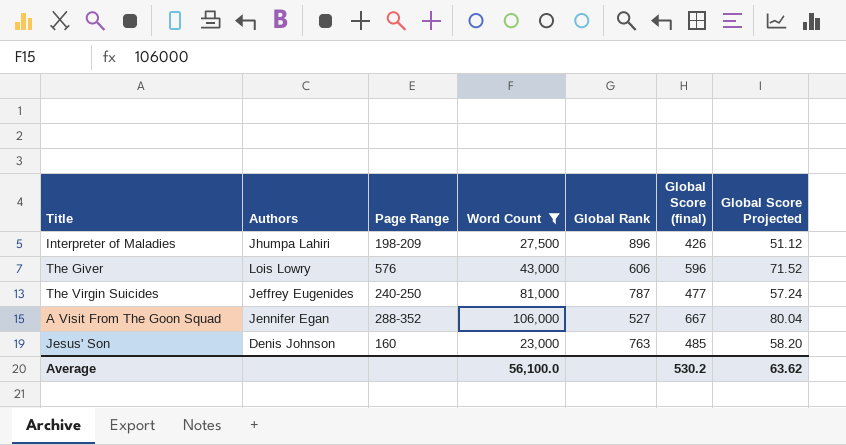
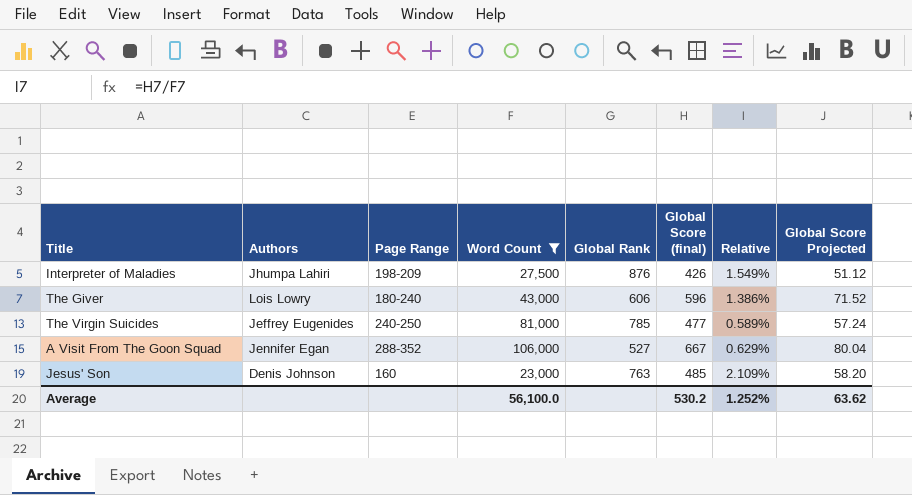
column Relative | formula: none -> [Global Score (final)] / [Word Count]
Interpreter of Maladies | Global Rank: 896 -> 876
The Giver | Page Range: 576 -> 180-240
The Virgin Suicides | Global Rank: 787 -> 785

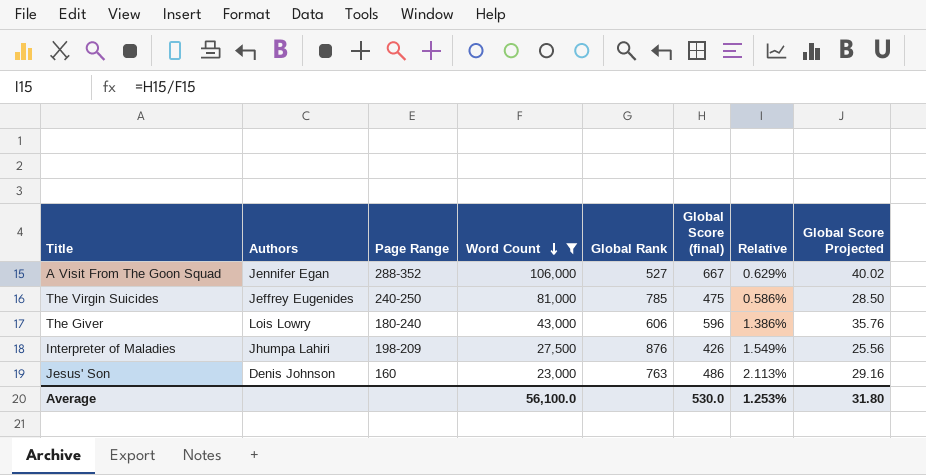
row order: none -> Word Count descending
column Global Score Projected | formula: [Global Score (final)] * 0.12 -> [Global Score (final)] * 0.06
The Virgin Suicides | Global Score (final): 477 -> 475
The Virgin Suicides | Relative: 0.589% -> 0.586%
Jesus' Son | Global Score (final): 485 -> 486
Jesus' Son | Relative: 2.109% -> 2.113%
Average | Global Score (final): 530.2 -> 530.0
Average | Relative: 1.252% -> 1.253%
Average | Global Score Projected: 63.62 -> 31.80

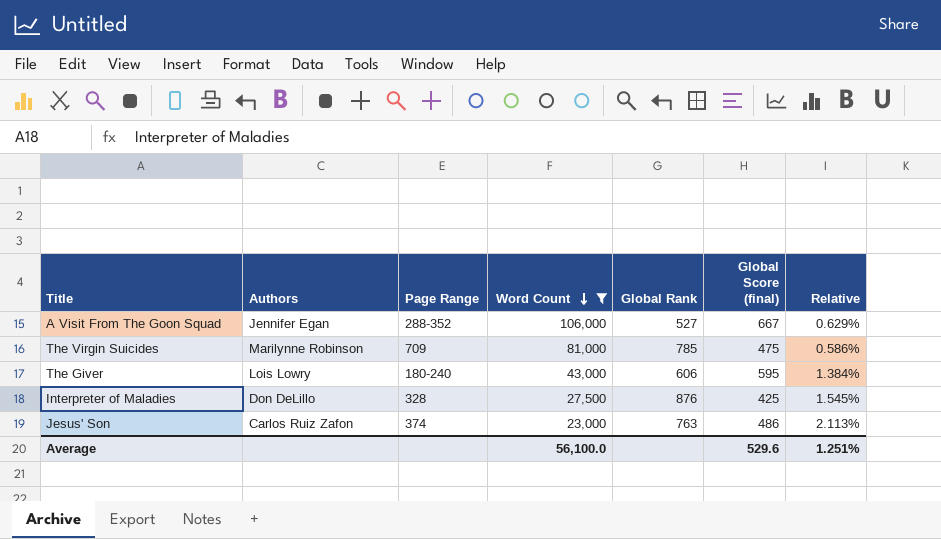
column Global Score Projected | formula: [Global Score (final)] * 0.06 -> none
The Virgin Suicides | Authors: Jeffrey Eugenides -> Marilynne Robinson
The Virgin Suicides | Page Range: 240-250 -> 709
The Giver | Global Score (final): 596 -> 595
The Giver | Relative: 1.386% -> 1.384%
Interpreter of Maladies | Authors: Jhumpa Lahiri -> Don DeLillo
Interpreter of Maladies | Page Range: 198-209 -> 328
Interpreter of Maladies | Global Score (final): 426 -> 425
Interpreter of Maladies | Relative: 1.549% -> 1.545%
Jesus' Son | Authors: Denis Johnson -> Carlos Ruiz Zafon
Jesus' Son | Page Range: 160 -> 374
Average | Global Score (final): 530.0 -> 529.6
Average | Relative: 1.253% -> 1.251%

